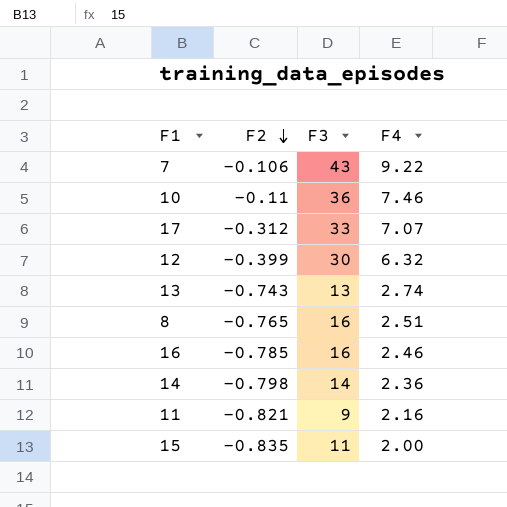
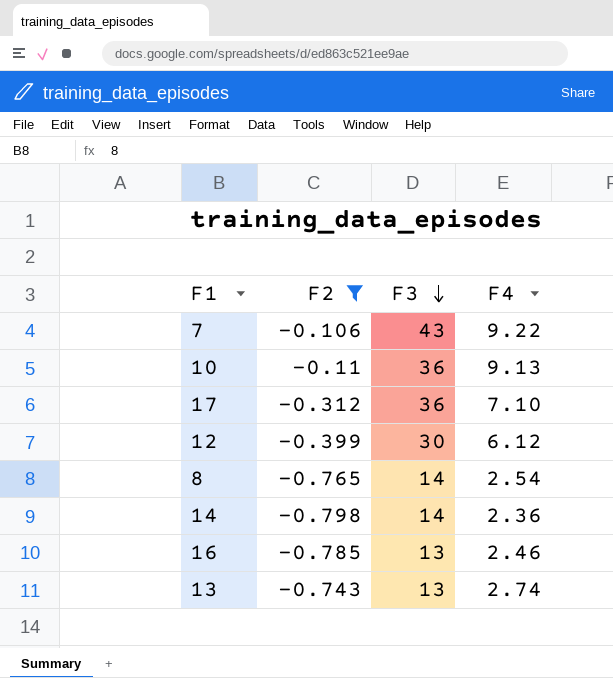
filter: none -> F2 >= -0.798
row order: F2 descending -> F3 descending
10 | F4: 7.46 -> 9.13
17 | F3: 33 -> 36
17 | F4: 7.07 -> 7.10
12 | F4: 6.32 -> 6.12
8 | F3: 16 -> 14
8 | F4: 2.51 -> 2.54
16 | F3: 16 -> 13

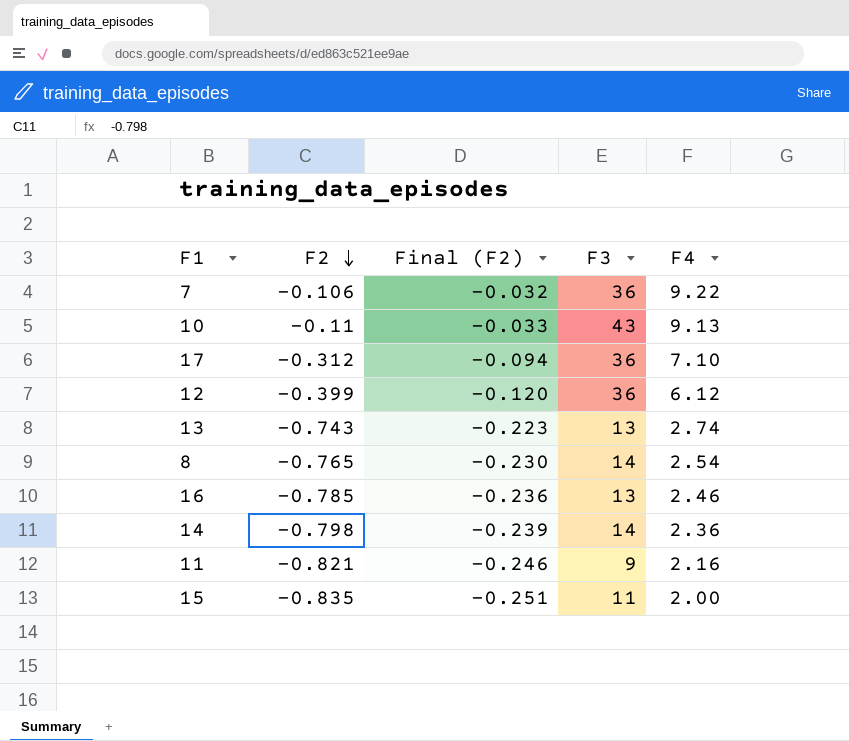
filter: F2 >= -0.798 -> none
row order: F3 descending -> F2 descending
column Final (F2) | formula: none -> [F2] * 0.3
7 | F3: 43 -> 36
10 | F3: 36 -> 43
12 | F3: 30 -> 36

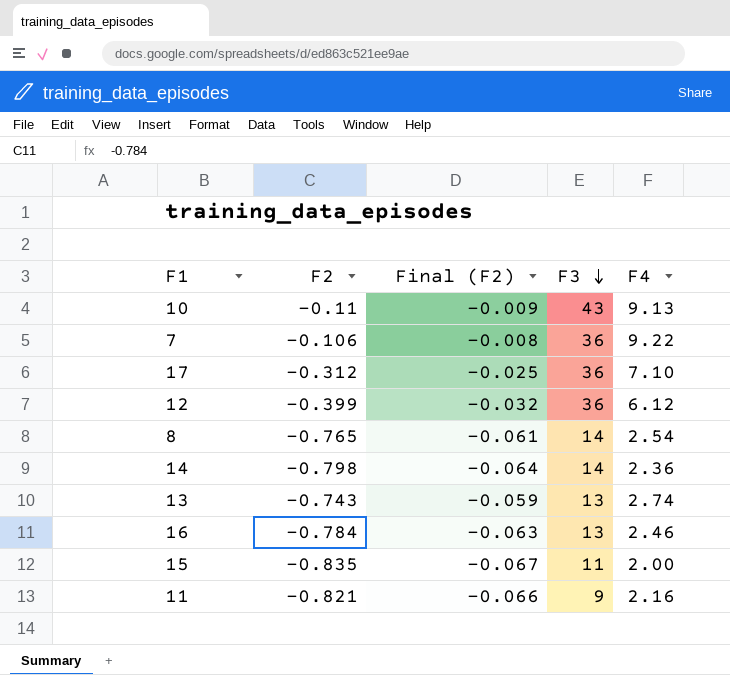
row order: F2 descending -> F3 descending
column Final (F2) | formula: [F2] * 0.3 -> [F2] * 0.08
16 | F2: -0.785 -> -0.784

